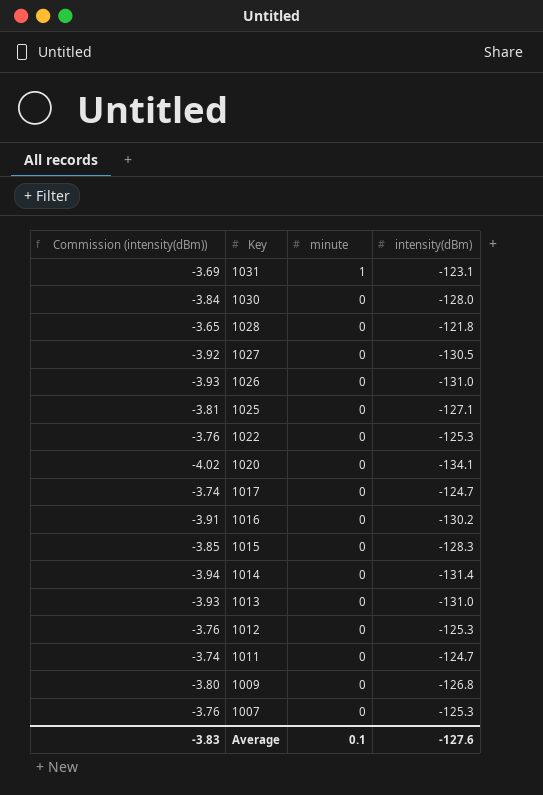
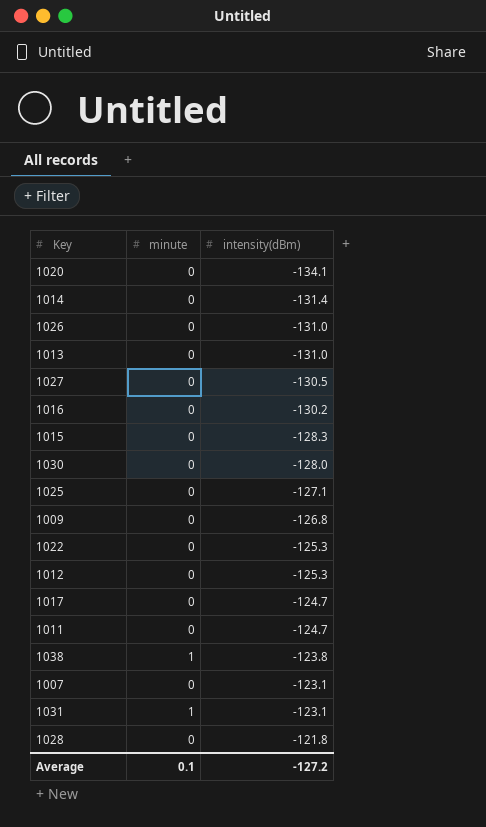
row order: Key descending -> intensity(dBm) ascending
column Commission (intensity(dBm)) | formula: [intensity(dBm)] * 0.03 -> none
row 1038: none -> 1 | -123.8
1007 | intensity(dBm): -125.3 -> -123.1
Average | intensity(dBm): -127.6 -> -127.2

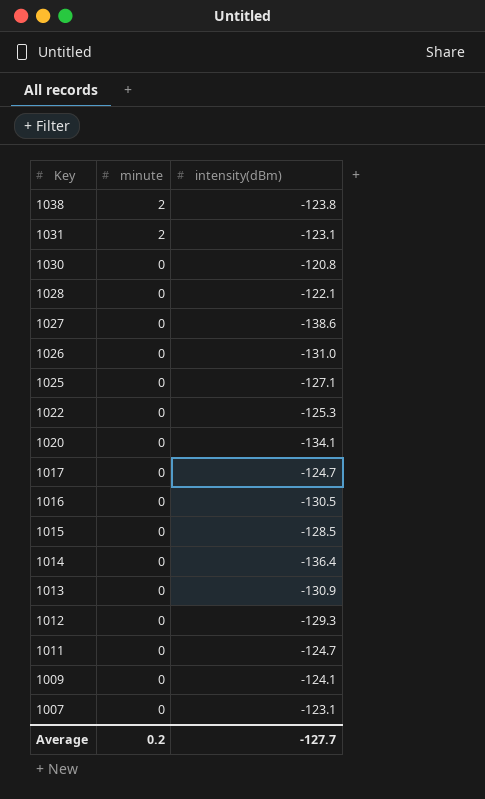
row order: intensity(dBm) ascending -> Key descending
1038 | minute: 1 -> 2
1031 | minute: 1 -> 2
1030 | intensity(dBm): -128.0 -> -120.8
1028 | intensity(dBm): -121.8 -> -122.1
1027 | intensity(dBm): -130.5 -> -138.6
1016 | intensity(dBm): -130.2 -> -130.5
1015 | intensity(dBm): -128.3 -> -128.5
1014 | intensity(dBm): -131.4 -> -136.4
1013 | intensity(dBm): -131.0 -> -130.9
1012 | intensity(dBm): -125.3 -> -129.3
1009 | intensity(dBm): -126.8 -> -124.1
Average | minute: 0.1 -> 0.2
Average | intensity(dBm): -127.2 -> -127.7

